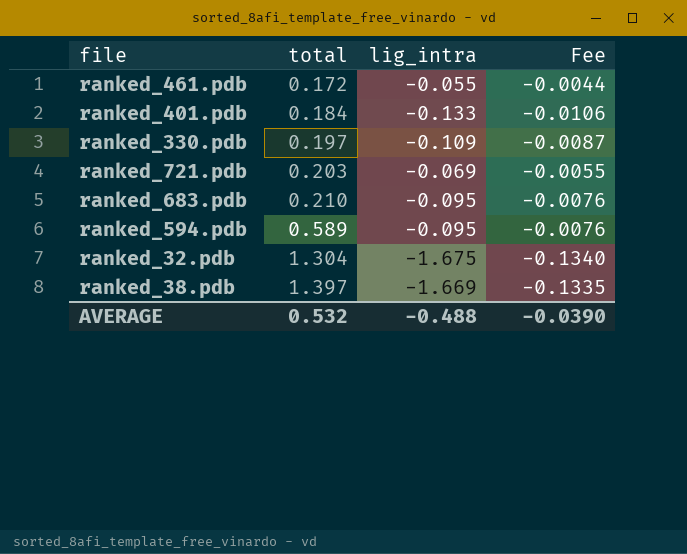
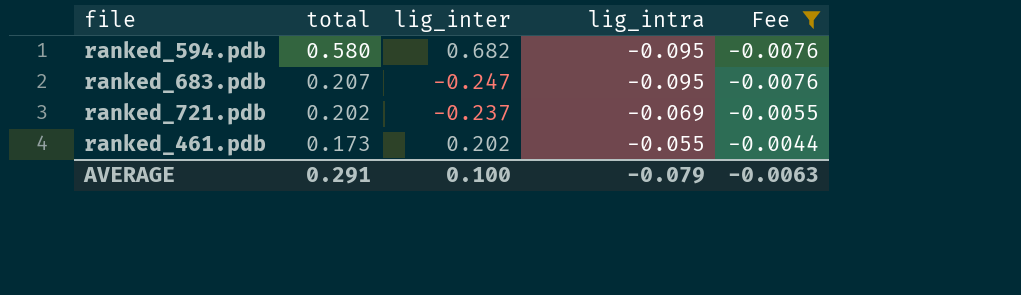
filter: none -> Fee >= -0.0076
row order: total ascending -> total descending
column lig_inter | position: none -> 3
ranked_594.pdb | total: 0.589 -> 0.580
ranked_683.pdb | total: 0.210 -> 0.207
ranked_721.pdb | total: 0.203 -> 0.202
ranked_461.pdb | total: 0.172 -> 0.173
AVERAGE | total: 0.532 -> 0.291
AVERAGE | lig_intra: -0.488 -> -0.079
AVERAGE | Fee: -0.0390 -> -0.0063

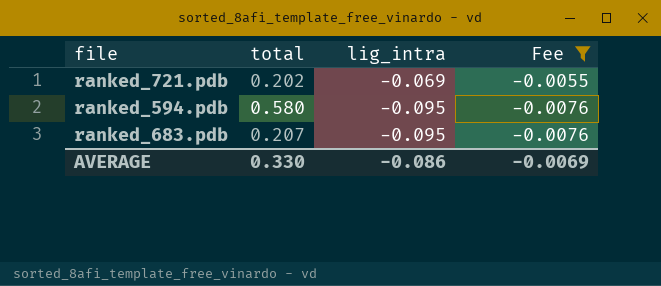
row order: total descending -> lig_intra descending
column lig_inter | position: 3 -> none
row ranked_461.pdb: 0.173 | 0.202 | -0.055 | -0.0044 -> none
AVERAGE | total: 0.291 -> 0.330
AVERAGE | lig_intra: -0.079 -> -0.086
AVERAGE | Fee: -0.0063 -> -0.0069

